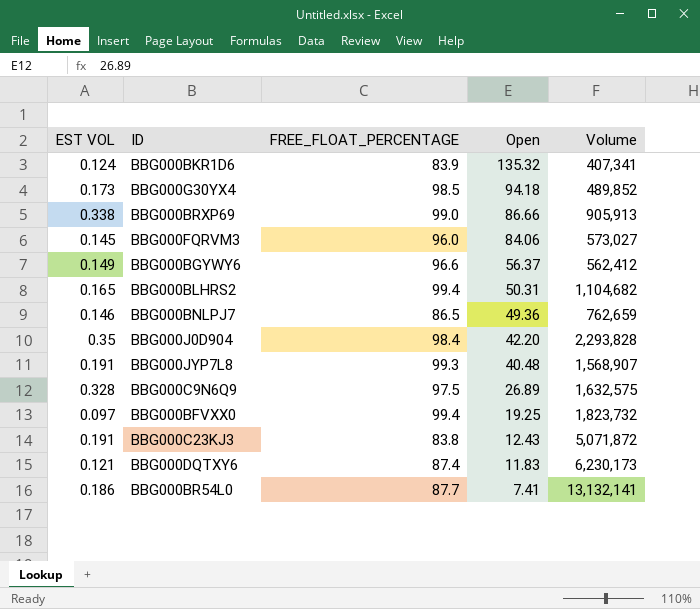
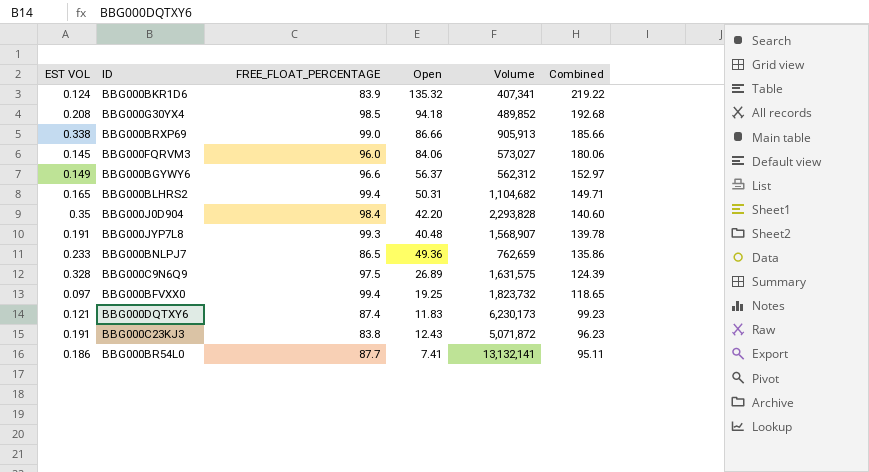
row order: Open descending -> Combined descending
column Combined | formula: none -> [FREE_FLOAT_PERCENTAGE] + [Open]
BBG000G30YX4 | EST VOL: 0.173 -> 0.208
BBG000BGYWY6 | Volume: 562,412 -> 562,312
BBG000BNLPJ7 | EST VOL: 0.146 -> 0.233
BBG000C9N6Q9 | Volume: 1,632,575 -> 1,631,575

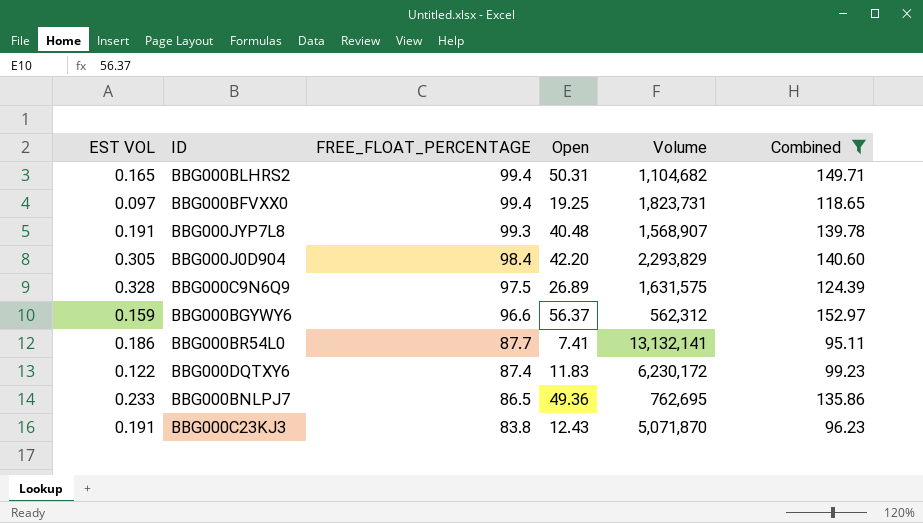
filter: none -> Combined <= 152.97
row order: Combined descending -> FREE_FLOAT_PERCENTAGE descending
BBG000BFVXX0 | Volume: 1,823,732 -> 1,823,731
BBG000J0D904 | EST VOL: 0.35 -> 0.305
BBG000J0D904 | Volume: 2,293,828 -> 2,293,829
BBG000BGYWY6 | EST VOL: 0.149 -> 0.159
BBG000DQTXY6 | EST VOL: 0.121 -> 0.122
BBG000DQTXY6 | Volume: 6,230,173 -> 6,230,172
BBG000BNLPJ7 | Volume: 762,659 -> 762,695
BBG000C23KJ3 | Volume: 5,071,872 -> 5,071,870

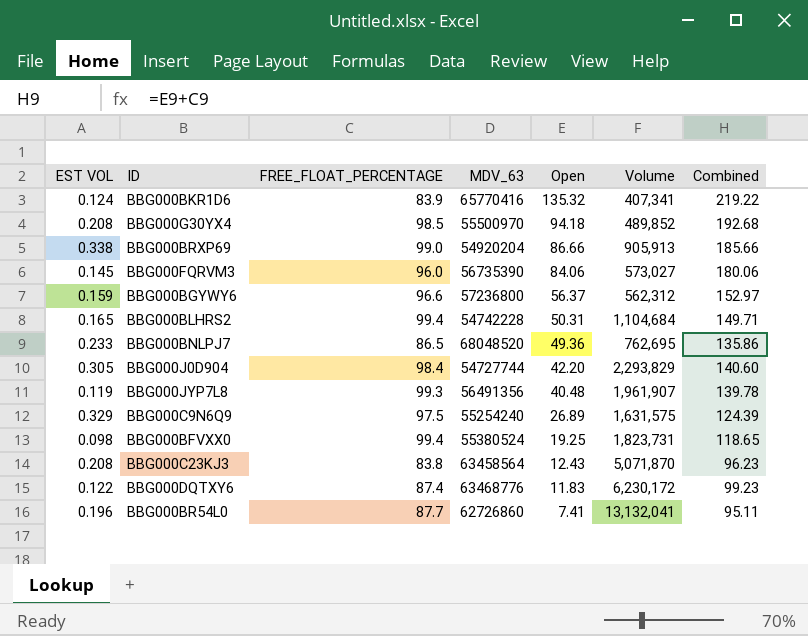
filter: Combined <= 152.97 -> none
row order: FREE_FLOAT_PERCENTAGE descending -> Open descending
column MDV_63 | position: none -> 4
BBG000BLHRS2 | Volume: 1,104,682 -> 1,104,684
BBG000JYP7L8 | EST VOL: 0.191 -> 0.119
BBG000JYP7L8 | Volume: 1,568,907 -> 1,961,907
BBG000C9N6Q9 | EST VOL: 0.328 -> 0.329
BBG000BFVXX0 | EST VOL: 0.097 -> 0.098
BBG000C23KJ3 | EST VOL: 0.191 -> 0.208
BBG000BR54L0 | EST VOL: 0.186 -> 0.196
BBG000BR54L0 | Volume: 13,132,141 -> 13,132,041

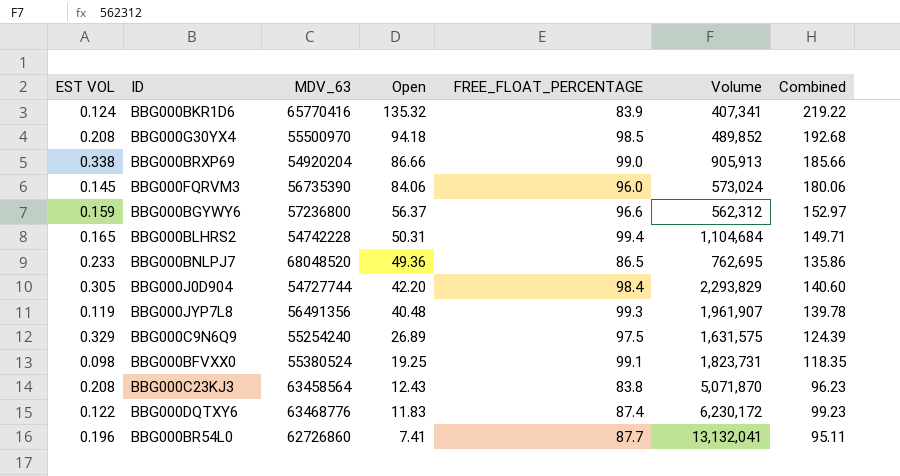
column FREE_FLOAT_PERCENTAGE | position: 3 -> 5
BBG000FQRVM3 | Volume: 573,027 -> 573,024
BBG000BFVXX0 | FREE_FLOAT_PERCENTAGE: 99.4 -> 99.1
BBG000BFVXX0 | Combined: 118.65 -> 118.35

